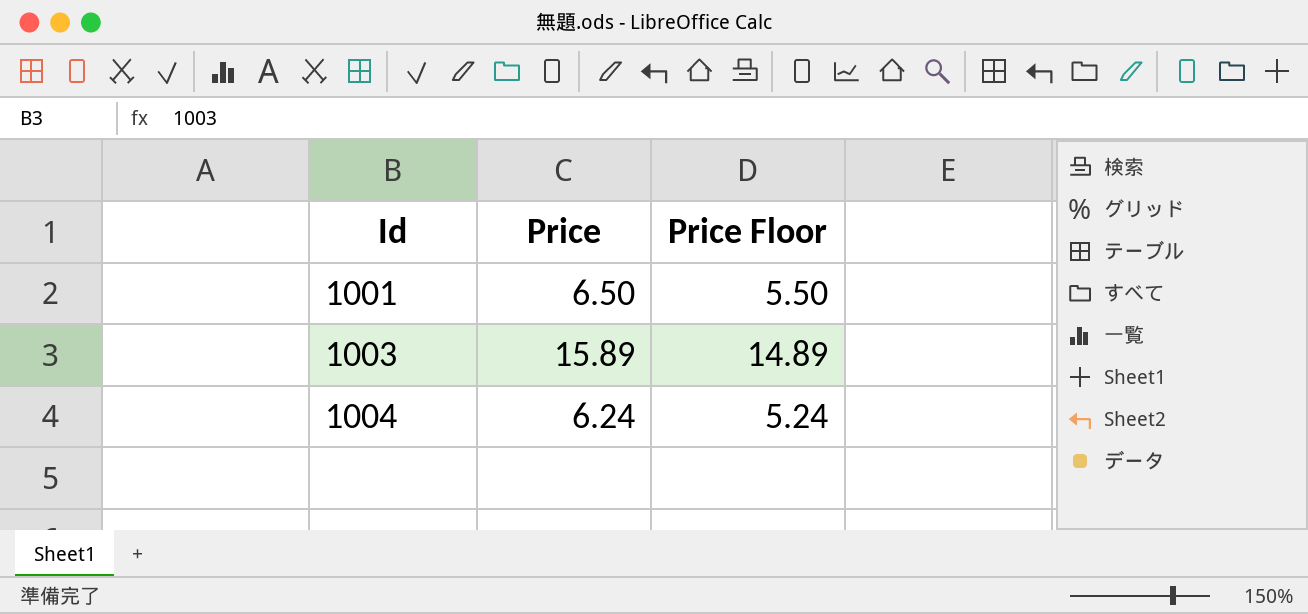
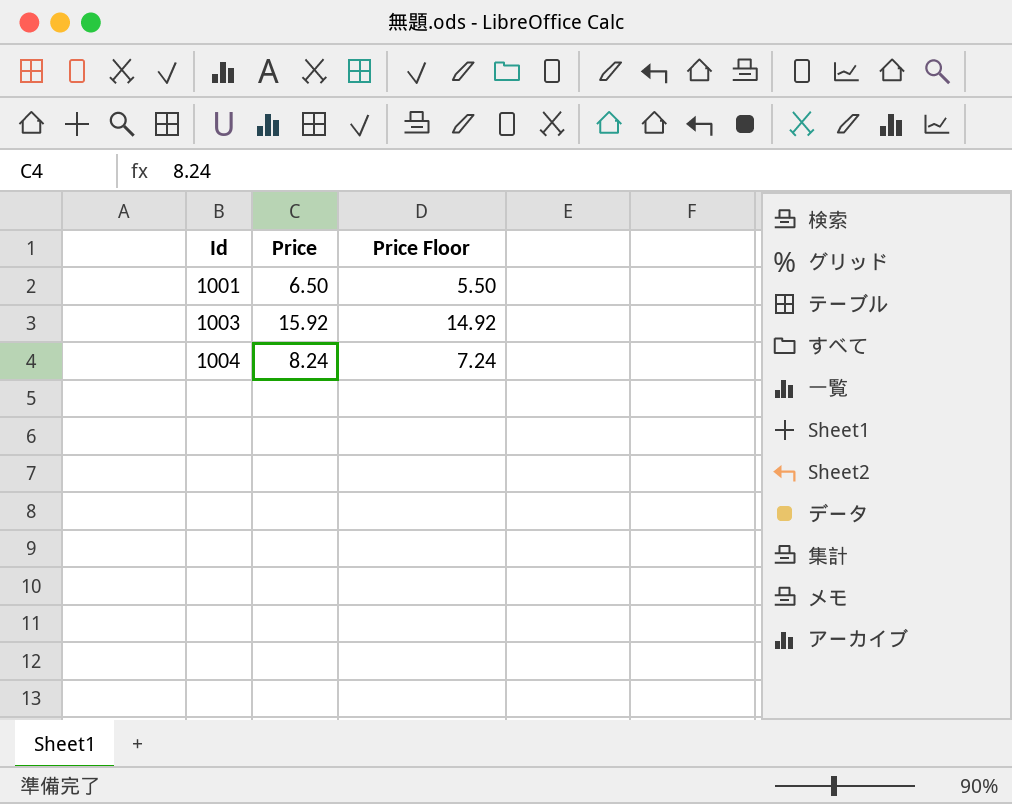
1003 | Price: 15.89 -> 15.92
1003 | Price Floor: 14.89 -> 14.92
1004 | Price: 6.24 -> 8.24
1004 | Price Floor: 5.24 -> 7.24

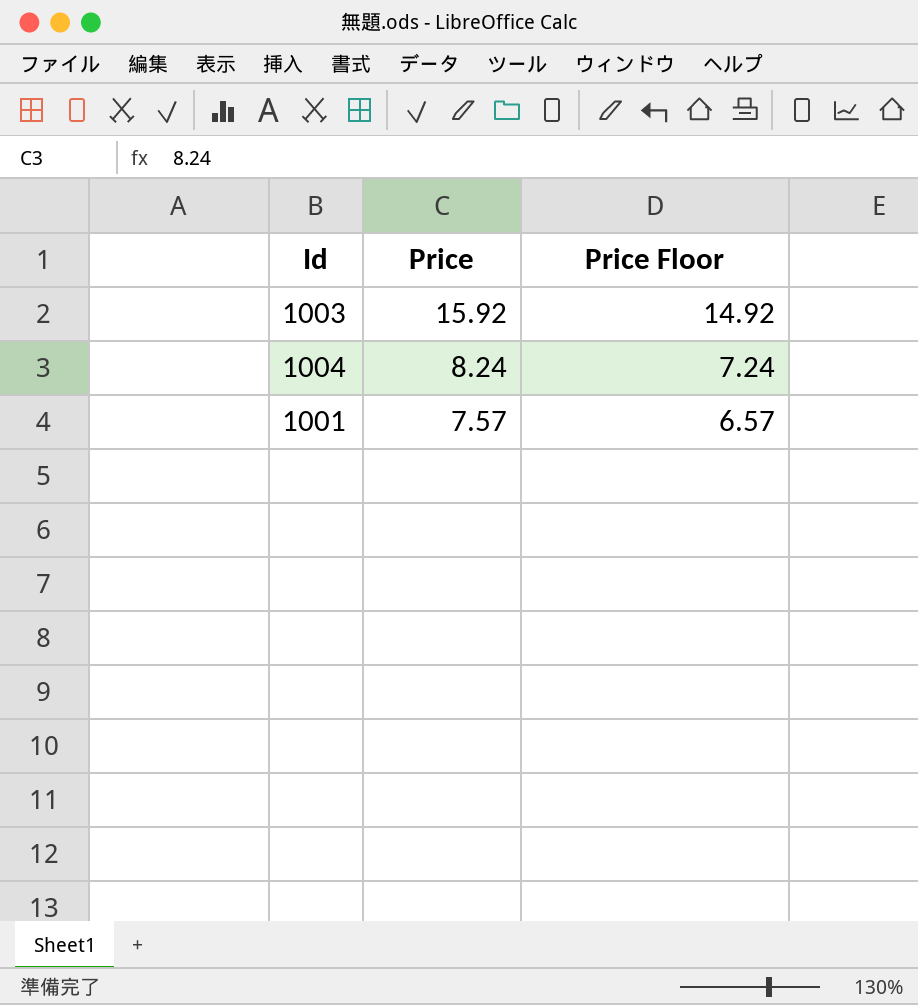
row order: Id ascending -> Price descending
1001 | Price: 6.50 -> 7.57
1001 | Price Floor: 5.50 -> 6.57

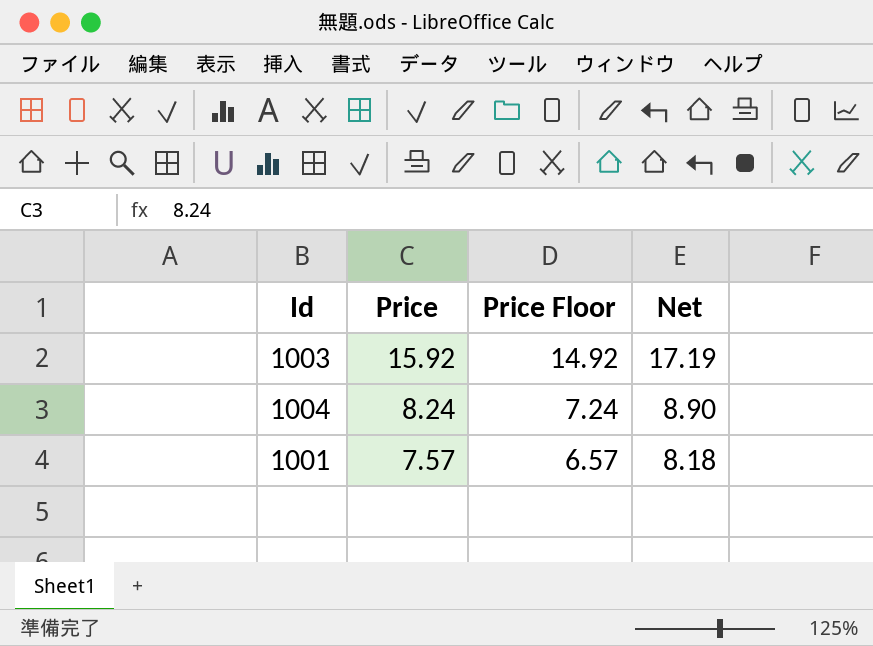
column Net | formula: none -> [Price] * 1.08

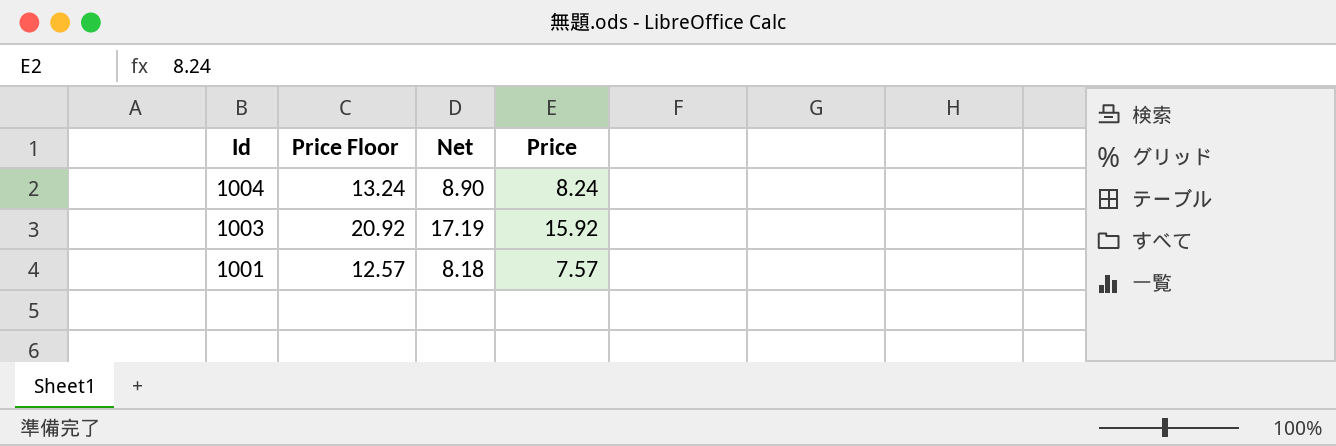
row order: Price descending -> Id descending
column Price Floor | formula: [Price] - 1 -> [Price] + 5
column Price | position: 2 -> 4

